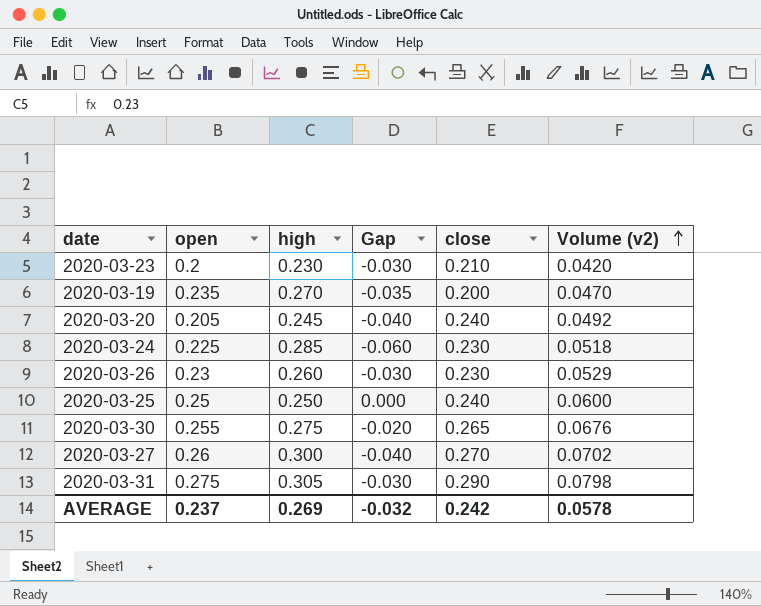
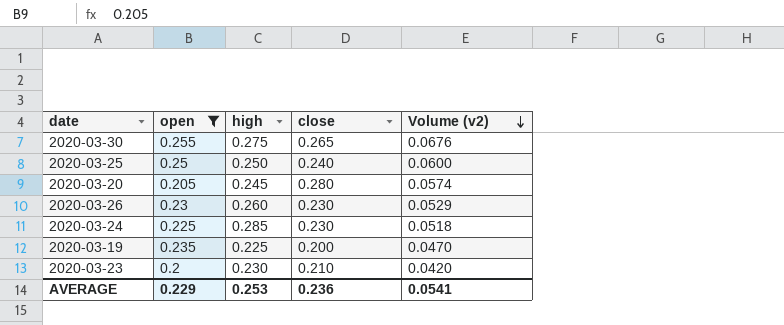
filter: none -> open <= 0.255
row order: Volume (v2) ascending -> Volume (v2) descending
column Gap | formula: [open] - [high] -> none
2020-03-20 | close: 0.240 -> 0.280
2020-03-20 | Volume (v2): 0.0492 -> 0.0574
2020-03-19 | high: 0.270 -> 0.225
AVERAGE | open: 0.237 -> 0.229
AVERAGE | high: 0.269 -> 0.253
AVERAGE | close: 0.242 -> 0.236
AVERAGE | Volume (v2): 0.0578 -> 0.0541

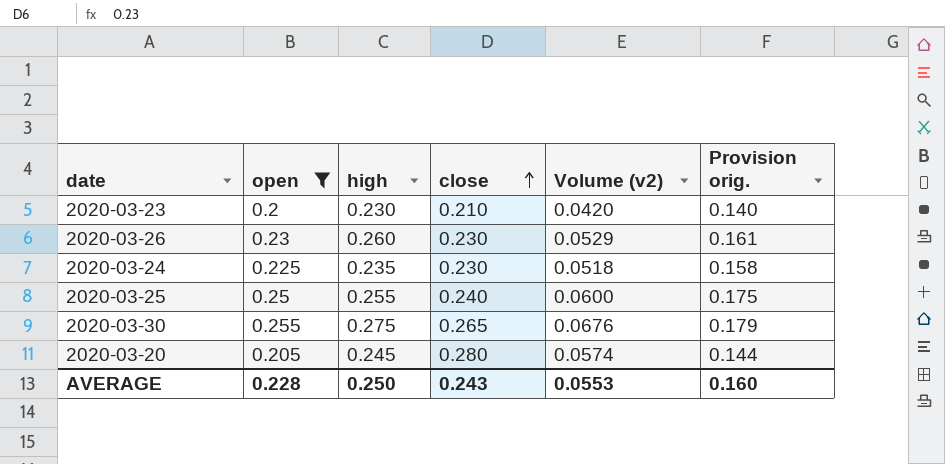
row order: Volume (v2) descending -> close ascending
column Provision orig. | formula: none -> [open] * 0.7
row 2020-03-19: 0.235 | 0.225 | 0.200 | 0.0470 -> none
2020-03-24 | high: 0.285 -> 0.235
2020-03-25 | high: 0.250 -> 0.255
AVERAGE | open: 0.229 -> 0.228
AVERAGE | high: 0.253 -> 0.250
AVERAGE | close: 0.236 -> 0.243
AVERAGE | Volume (v2): 0.0541 -> 0.0553

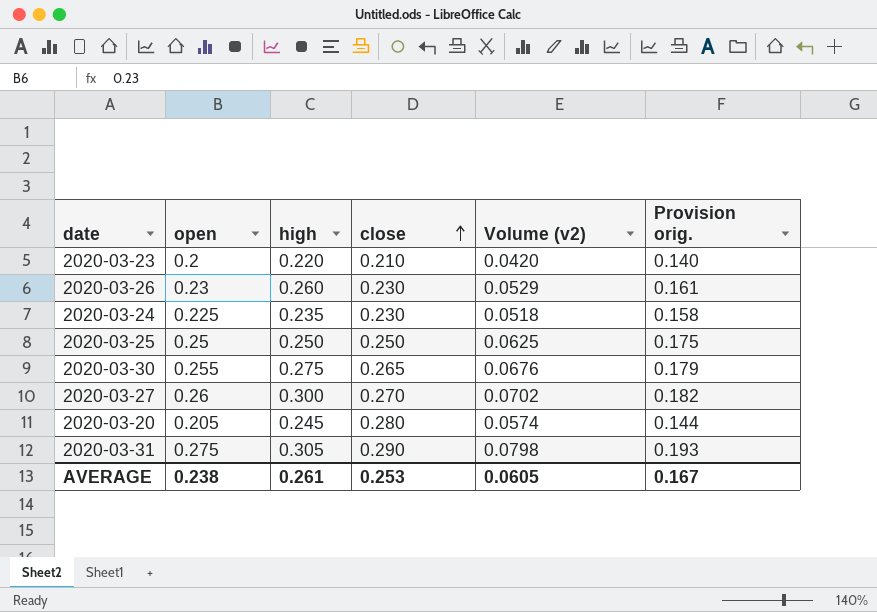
filter: open <= 0.255 -> none
2020-03-23 | high: 0.230 -> 0.220
2020-03-25 | high: 0.255 -> 0.250
2020-03-25 | close: 0.240 -> 0.250
2020-03-25 | Volume (v2): 0.0600 -> 0.0625
AVERAGE | open: 0.228 -> 0.238
AVERAGE | high: 0.250 -> 0.261
AVERAGE | close: 0.243 -> 0.253
AVERAGE | Volume (v2): 0.0553 -> 0.0605
AVERAGE | Provision orig.: 0.160 -> 0.167

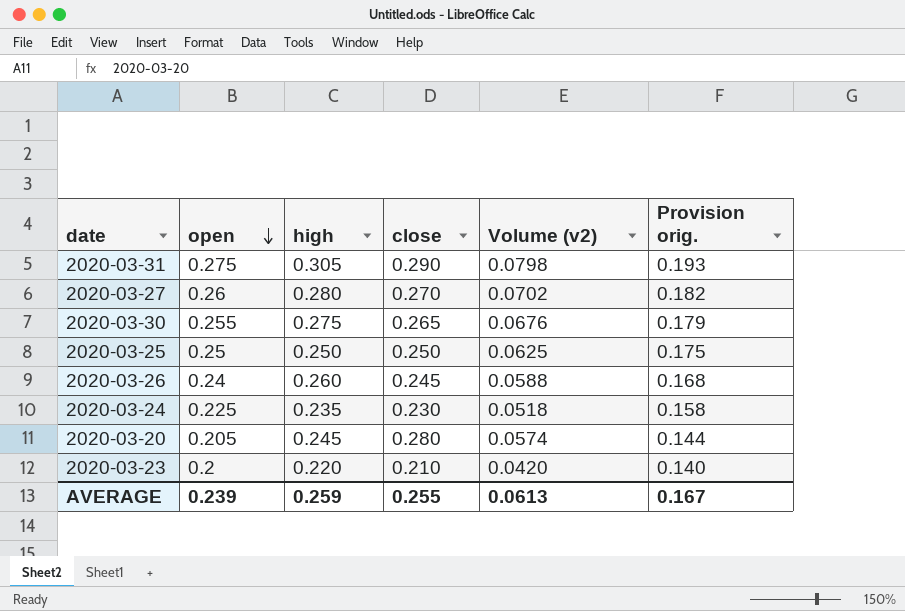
row order: close ascending -> open descending
2020-03-27 | high: 0.300 -> 0.280
2020-03-26 | open: 0.23 -> 0.24
2020-03-26 | close: 0.230 -> 0.245
2020-03-26 | Volume (v2): 0.0529 -> 0.0588
2020-03-26 | Provision orig.: 0.161 -> 0.168
AVERAGE | open: 0.238 -> 0.239
AVERAGE | high: 0.261 -> 0.259
AVERAGE | close: 0.253 -> 0.255
AVERAGE | Volume (v2): 0.0605 -> 0.0613

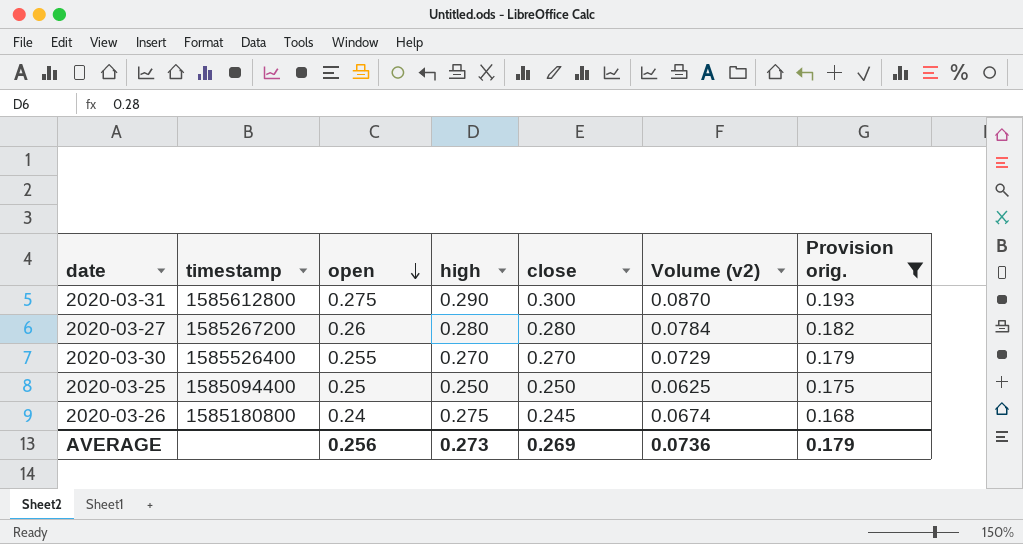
filter: none -> Provision orig. >= 0.168
column timestamp | position: none -> 2
column Volume (v2) | formula: [open] * [close] -> [high] * [close]
2020-03-31 | high: 0.305 -> 0.290
2020-03-31 | close: 0.290 -> 0.300
2020-03-27 | close: 0.270 -> 0.280
2020-03-30 | high: 0.275 -> 0.270
2020-03-30 | close: 0.265 -> 0.270
2020-03-26 | high: 0.260 -> 0.275
AVERAGE | open: 0.239 -> 0.256
AVERAGE | high: 0.259 -> 0.273
AVERAGE | close: 0.255 -> 0.269
AVERAGE | Volume (v2): 0.0613 -> 0.0736
AVERAGE | Provision orig.: 0.167 -> 0.179

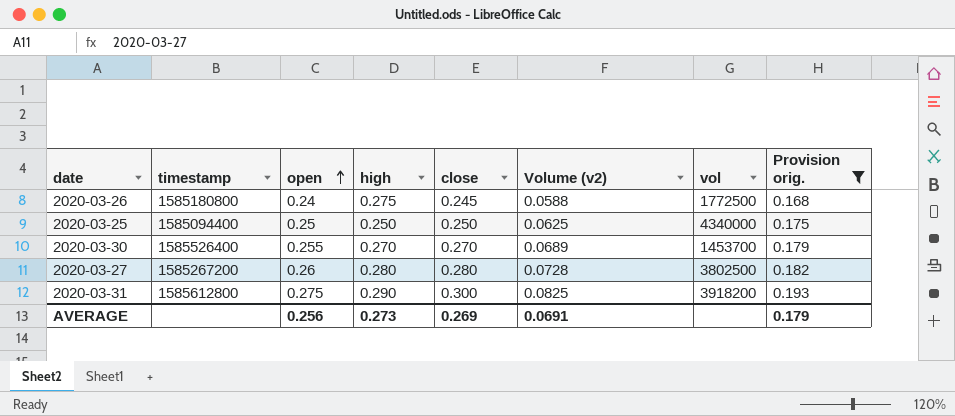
row order: open descending -> open ascending
column Volume (v2) | formula: [high] * [close] -> [open] * [close]
column vol | position: none -> 7
AVERAGE | Volume (v2): 0.0736 -> 0.0691

